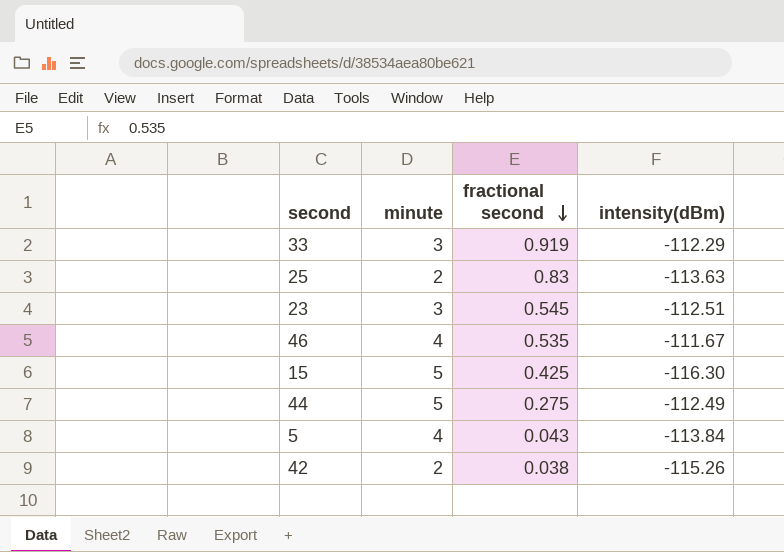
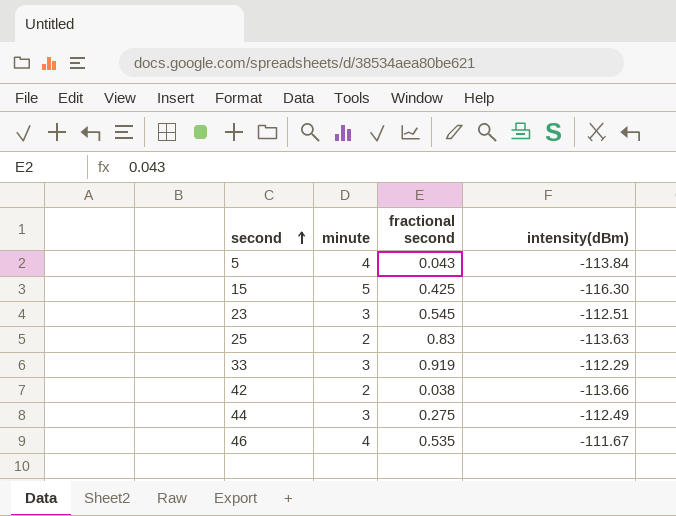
row order: fractional second descending -> second ascending
42 | intensity(dBm): -115.26 -> -113.66
44 | minute: 5 -> 3

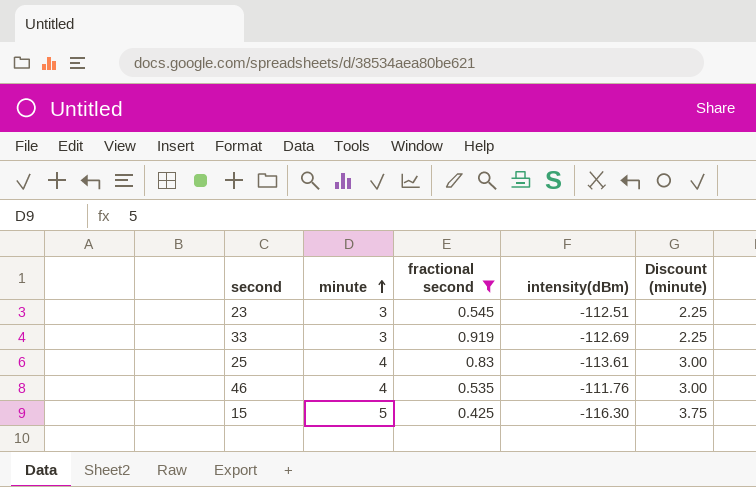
filter: none -> fractional second >= 0.425
row order: second ascending -> minute ascending
column Discount (minute) | formula: none -> [minute] * 0.75
33 | intensity(dBm): -112.29 -> -112.69
25 | minute: 2 -> 4
25 | intensity(dBm): -113.63 -> -113.61
46 | intensity(dBm): -111.67 -> -111.76

